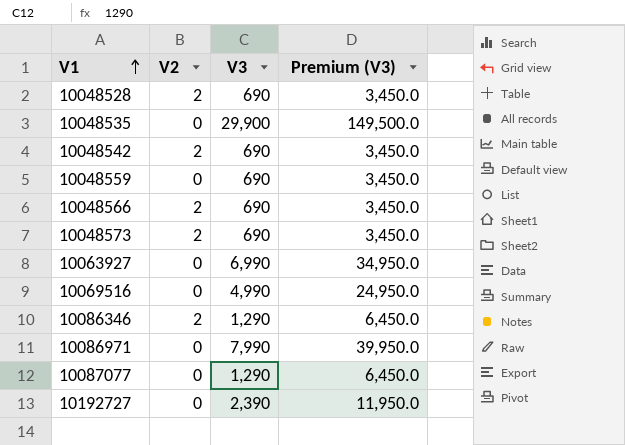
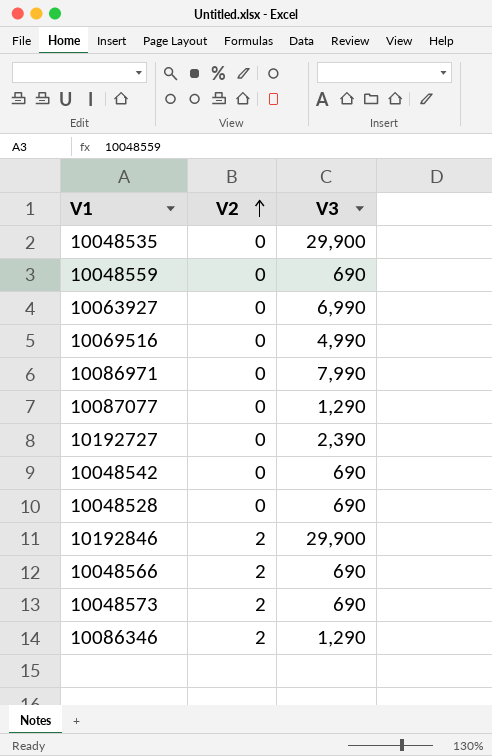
row order: V1 ascending -> V2 ascending
column Premium (V3) | formula: [V3] * 5 -> none
10048542 | V2: 2 -> 0
10048528 | V2: 2 -> 0
row 10192846: none -> 2 | 29,900

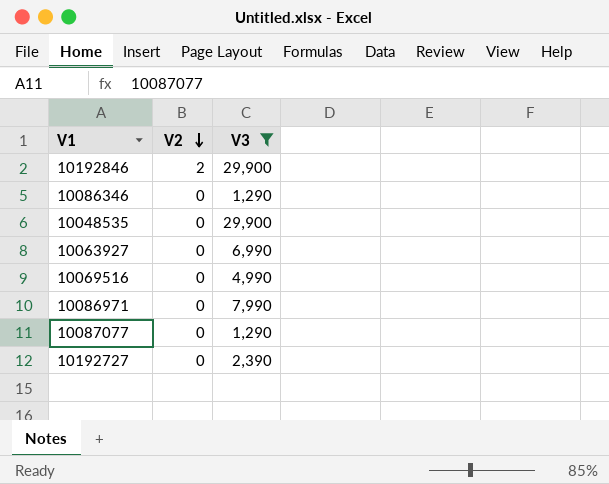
filter: none -> V3 != 690
row order: V2 ascending -> V2 descending
10086346 | V2: 2 -> 0

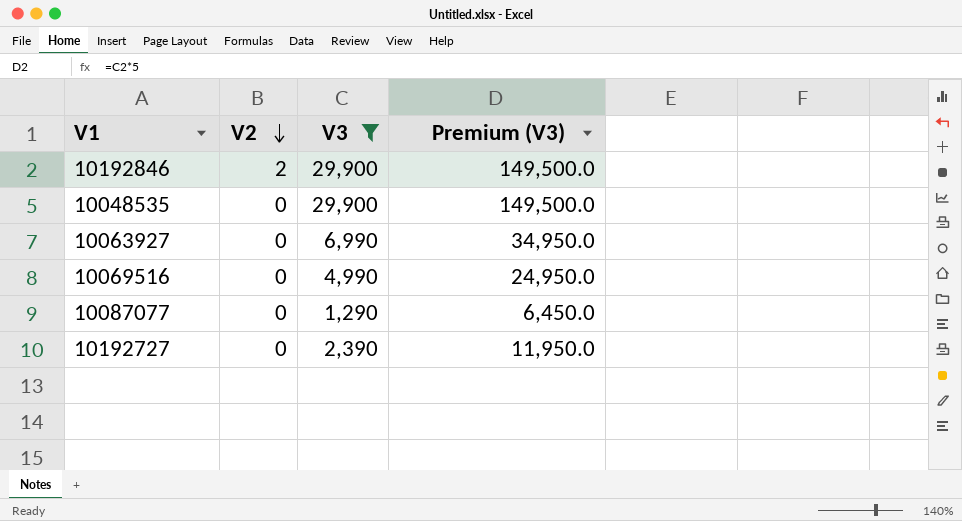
column Premium (V3) | formula: none -> [V3] * 5
row 10086346: 0 | 1,290 -> none
row 10086971: 0 | 7,990 -> none

